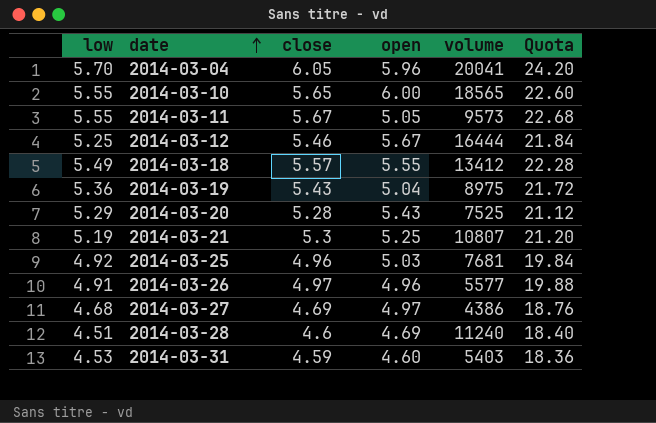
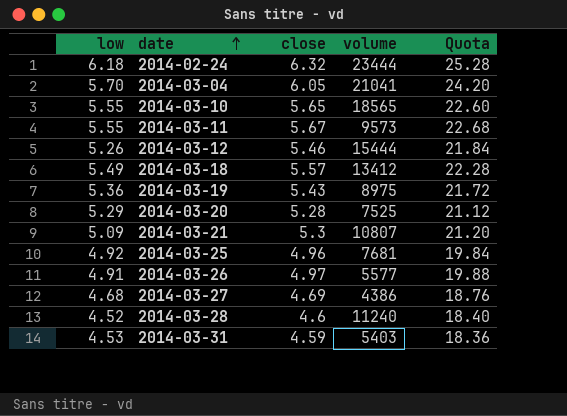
column open | position: 4 -> none
row 2014-02-24: none -> 6.18 | 6.32 | 23444 | 25.28
2014-03-04 | volume: 20041 -> 21041
2014-03-12 | low: 5.25 -> 5.26
2014-03-12 | volume: 16444 -> 15444
2014-03-21 | low: 5.19 -> 5.09
2014-03-28 | low: 4.51 -> 4.52

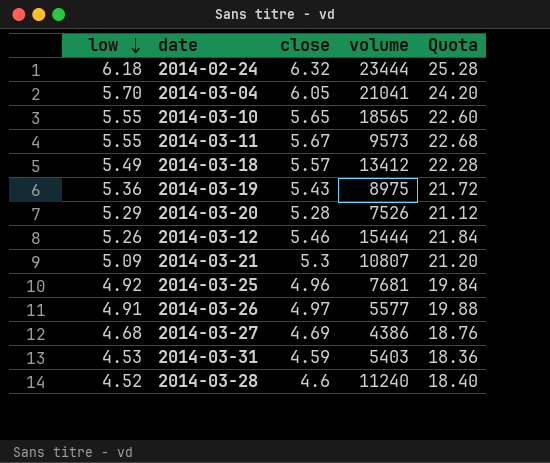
row order: date ascending -> low descending
2014-03-20 | volume: 7525 -> 7526

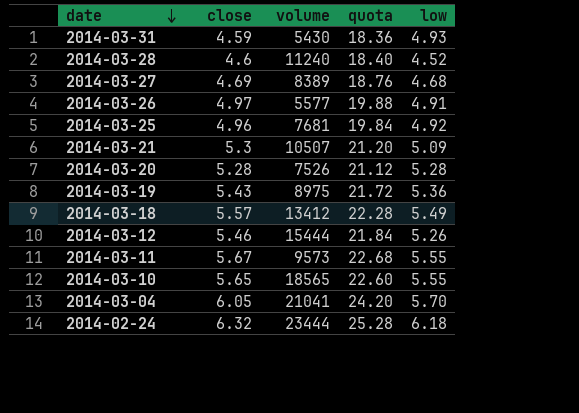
row order: low descending -> date descending
column name: Quota -> quota
column low | position: 1 -> 5
2014-03-31 | volume: 5403 -> 5430
2014-03-31 | low: 4.53 -> 4.93
2014-03-27 | volume: 4386 -> 8389
2014-03-21 | volume: 10807 -> 10507
2014-03-20 | low: 5.29 -> 5.28

